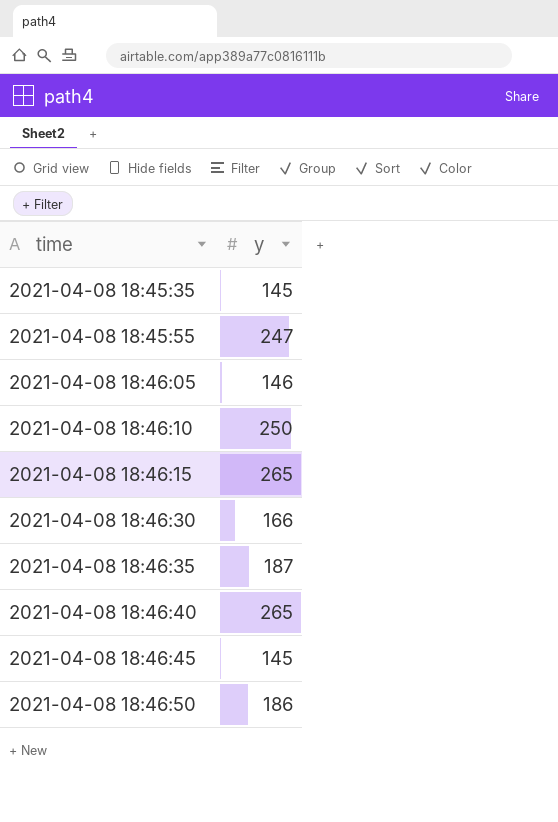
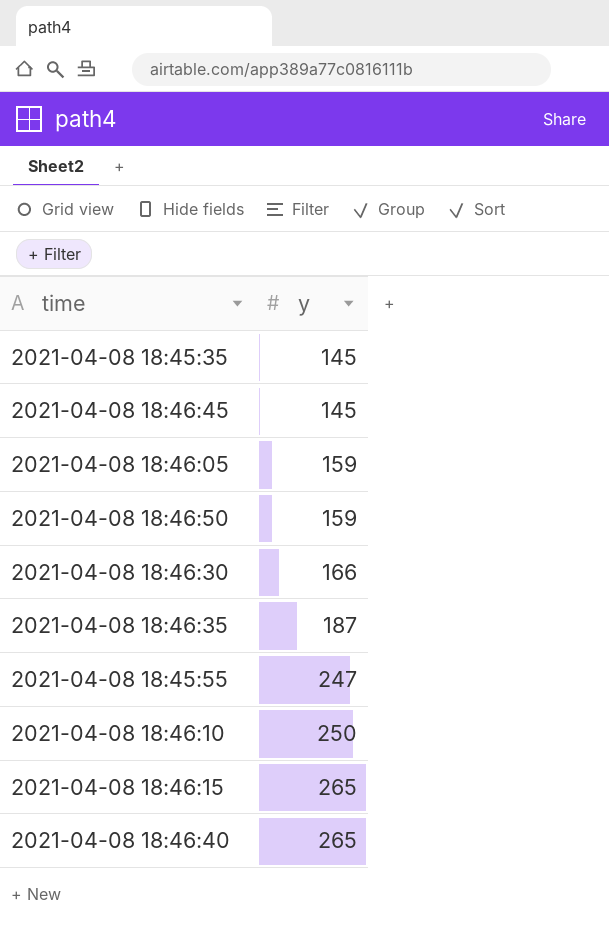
row order: time ascending -> y ascending
2021-04-08 18:46:05 | y: 146 -> 159
2021-04-08 18:46:50 | y: 186 -> 159

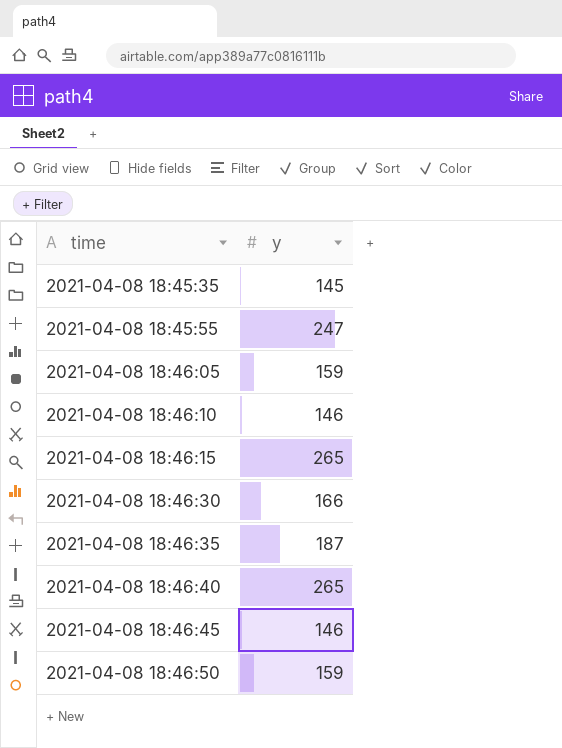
row order: y ascending -> time ascending
2021-04-08 18:46:10 | y: 250 -> 146
2021-04-08 18:46:45 | y: 145 -> 146

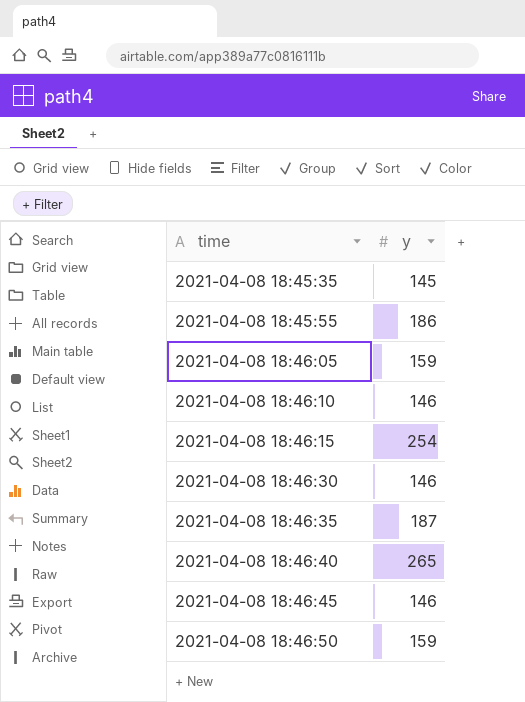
2021-04-08 18:45:55 | y: 247 -> 186
2021-04-08 18:46:15 | y: 265 -> 254
2021-04-08 18:46:30 | y: 166 -> 146

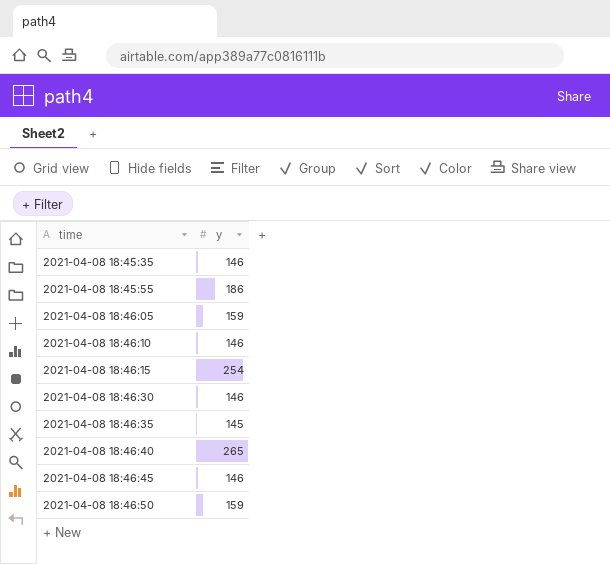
2021-04-08 18:45:35 | y: 145 -> 146
2021-04-08 18:46:35 | y: 187 -> 145

